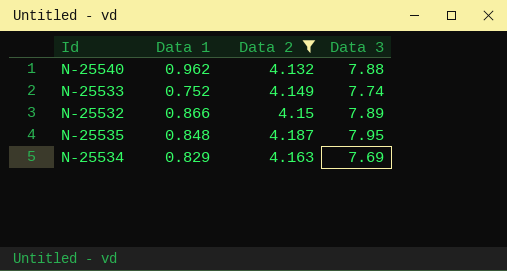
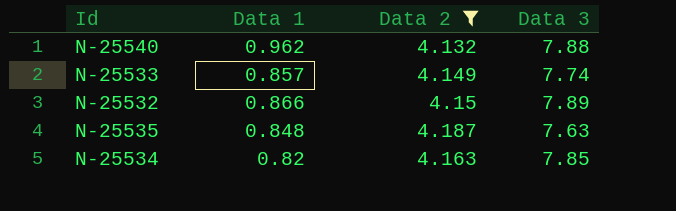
N-25533 | Data 1: 0.752 -> 0.857
N-25535 | Data 3: 7.95 -> 7.63
N-25534 | Data 1: 0.829 -> 0.82
N-25534 | Data 3: 7.69 -> 7.85

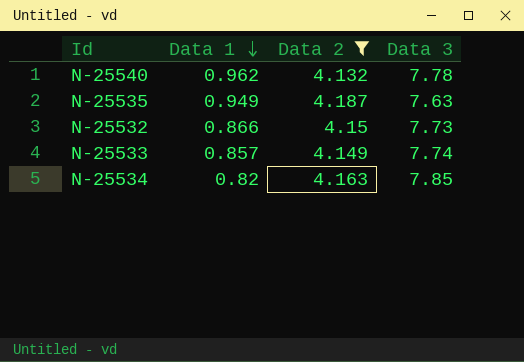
row order: none -> Data 1 descending
N-25540 | Data 3: 7.88 -> 7.78
N-25535 | Data 1: 0.848 -> 0.949
N-25532 | Data 3: 7.89 -> 7.73

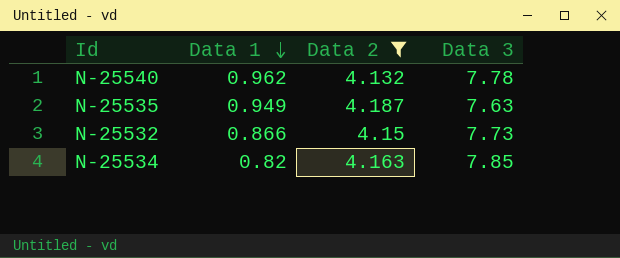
row N-25533: 0.857 | 4.149 | 7.74 -> none

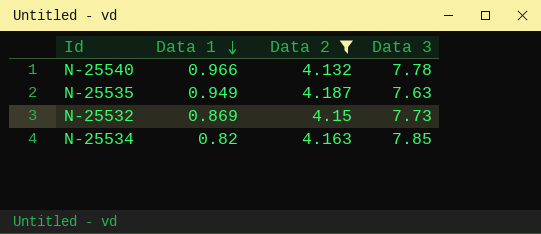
N-25540 | Data 1: 0.962 -> 0.966
N-25532 | Data 1: 0.866 -> 0.869

